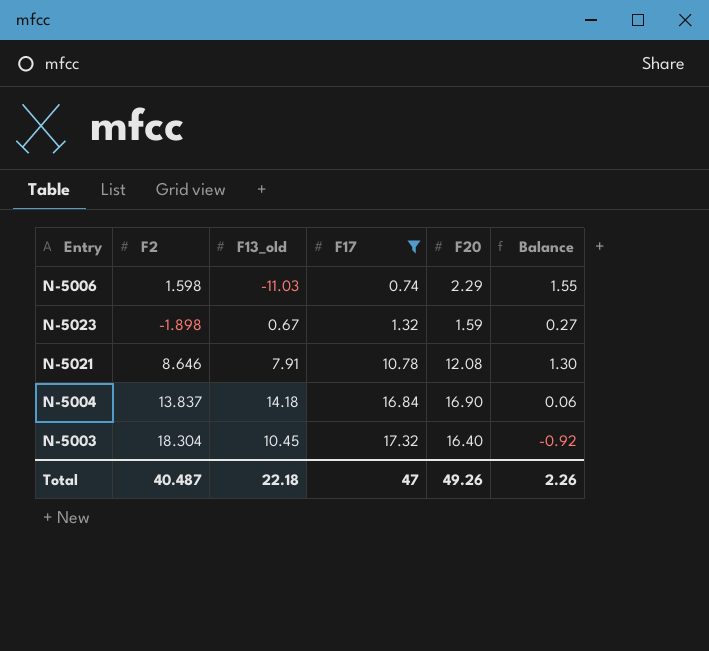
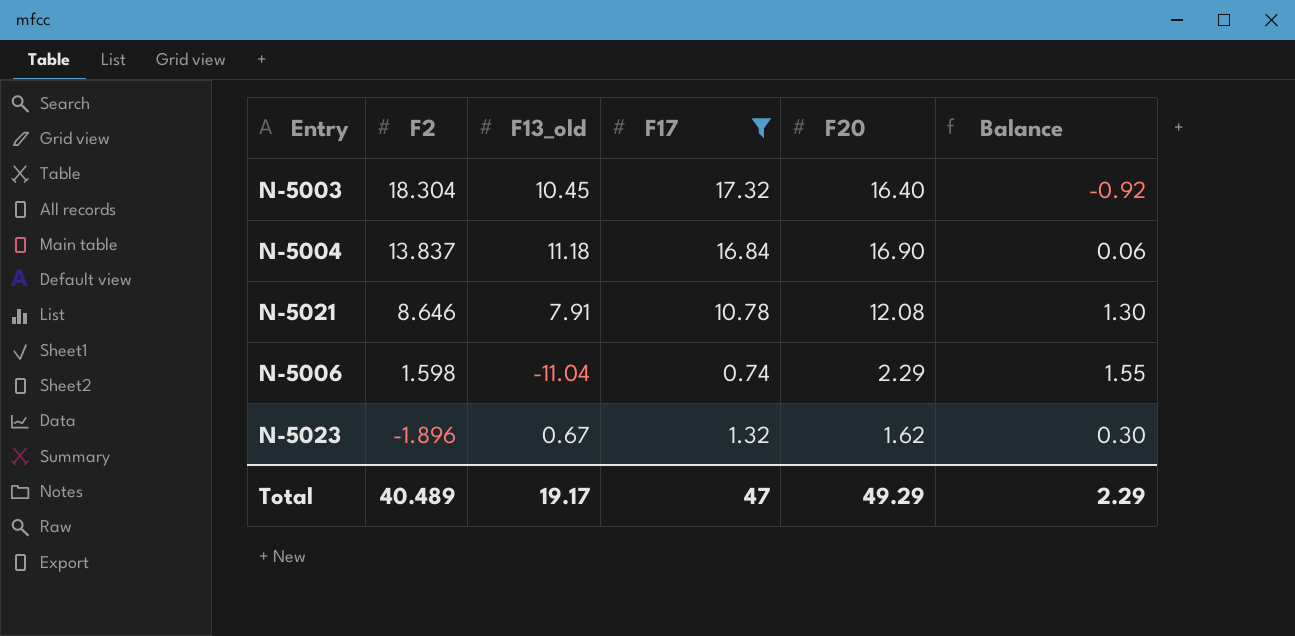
row order: F17 ascending -> F2 descending
N-5004 | F13_old: 14.18 -> 11.18
N-5006 | F13_old: -11.03 -> -11.04
N-5023 | F2: -1.898 -> -1.896
N-5023 | F20: 1.59 -> 1.62
N-5023 | Balance: 0.27 -> 0.30
Total | F2: 40.487 -> 40.489
Total | F13_old: 22.18 -> 19.17
Total | F20: 49.26 -> 49.29
Total | Balance: 2.26 -> 2.29

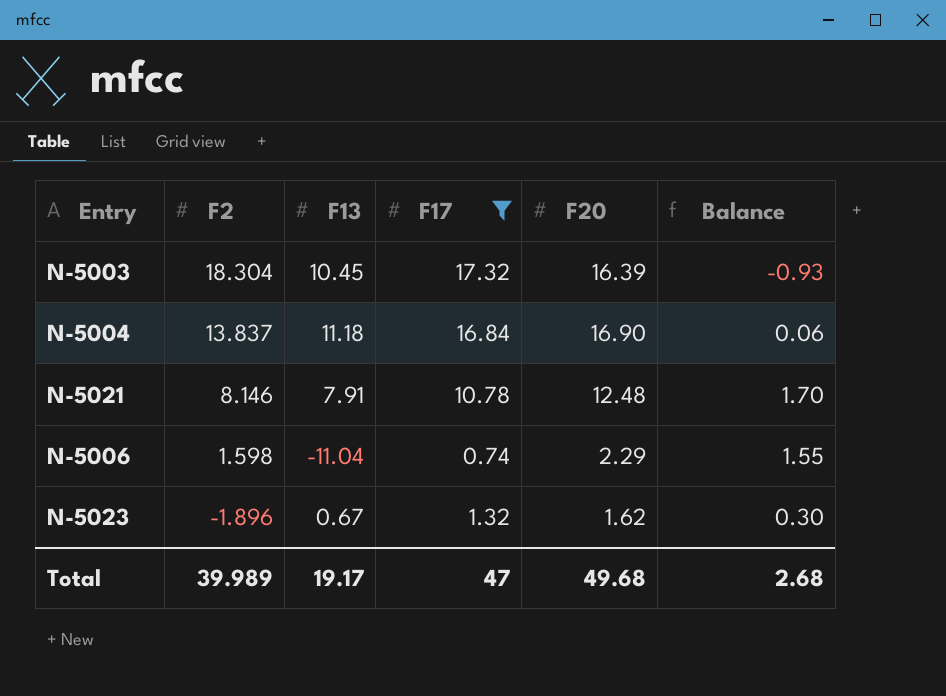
column name: F13_old -> F13
N-5003 | F20: 16.40 -> 16.39
N-5003 | Balance: -0.92 -> -0.93
N-5021 | F2: 8.646 -> 8.146
N-5021 | F20: 12.08 -> 12.48
N-5021 | Balance: 1.30 -> 1.70
Total | F2: 40.489 -> 39.989
Total | F20: 49.29 -> 49.68
Total | Balance: 2.29 -> 2.68

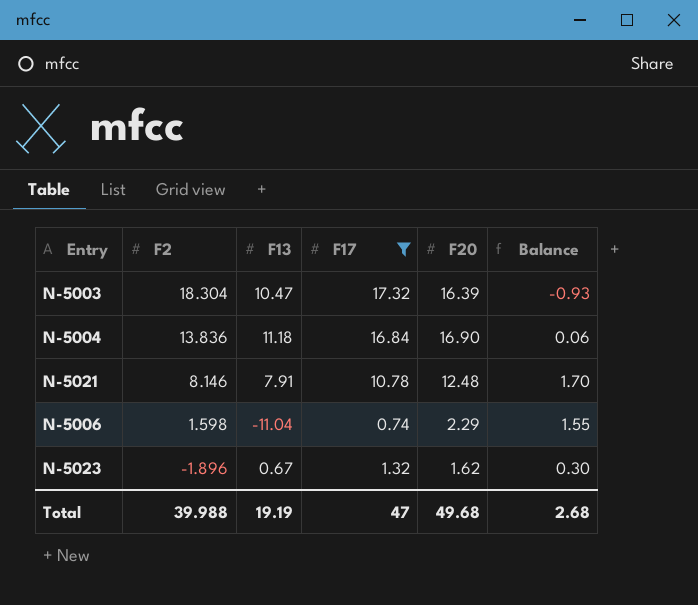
N-5003 | F13: 10.45 -> 10.47
N-5004 | F2: 13.837 -> 13.836
Total | F2: 39.989 -> 39.988
Total | F13: 19.17 -> 19.19

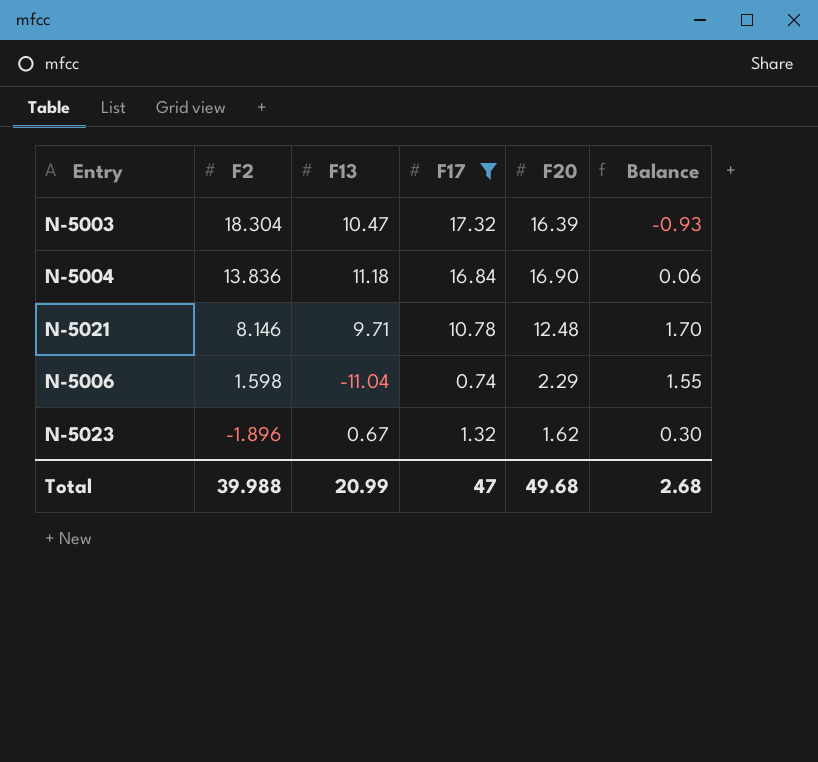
N-5021 | F13: 7.91 -> 9.71
Total | F13: 19.19 -> 20.99

